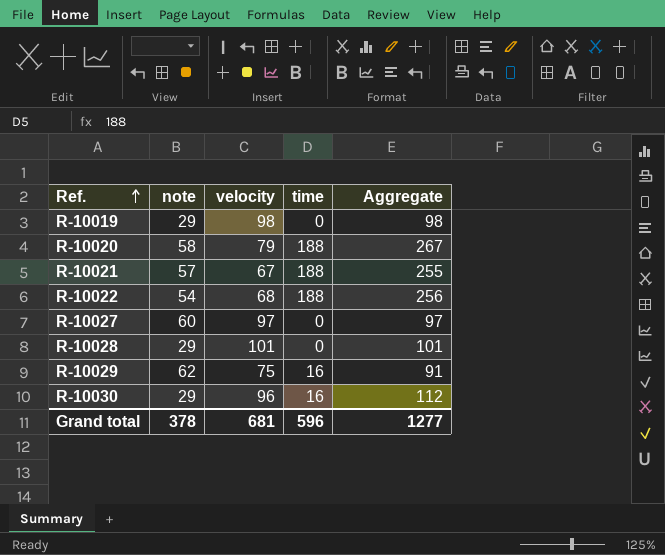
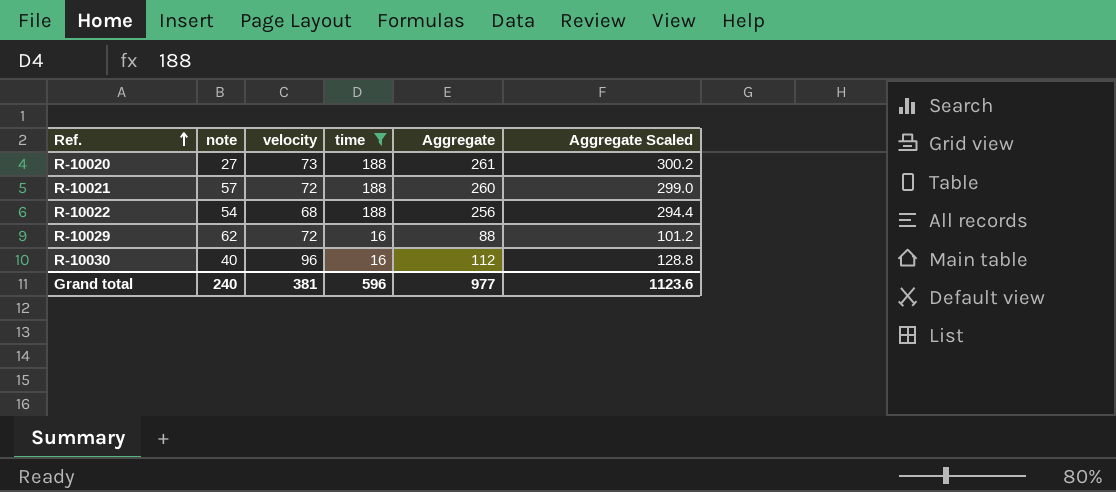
filter: none -> time != 0
column Aggregate Scaled | formula: none -> [Aggregate] * 1.15
R-10020 | note: 58 -> 27
R-10020 | velocity: 79 -> 73
R-10020 | Aggregate: 267 -> 261
R-10021 | velocity: 67 -> 72
R-10021 | Aggregate: 255 -> 260
R-10029 | velocity: 75 -> 72
R-10029 | Aggregate: 91 -> 88
R-10030 | note: 29 -> 40
Grand total | note: 378 -> 240
Grand total | velocity: 681 -> 381
Grand total | Aggregate: 1277 -> 977

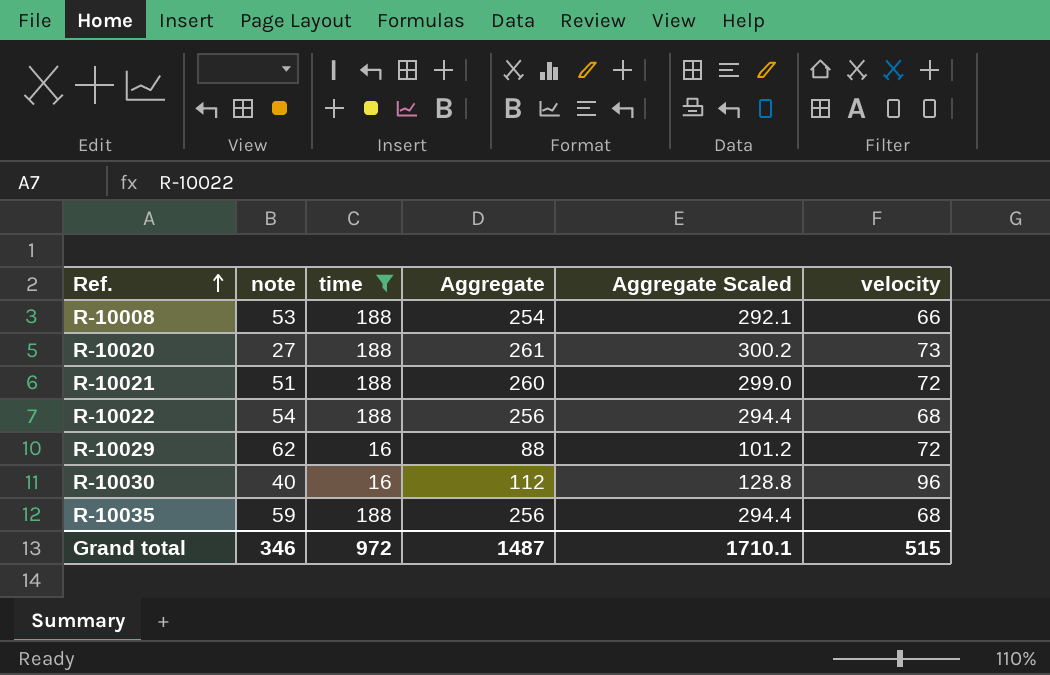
column velocity | position: 3 -> 6
row R-10008: none -> 53 | 188 | 254 | 292.1 | 66
R-10021 | note: 57 -> 51
row R-10035: none -> 59 | 188 | 256 | 294.4 | 68
Grand total | note: 240 -> 346
Grand total | time: 596 -> 972
Grand total | Aggregate: 977 -> 1487
Grand total | Aggregate Scaled: 1123.6 -> 1710.1
Grand total | velocity: 381 -> 515

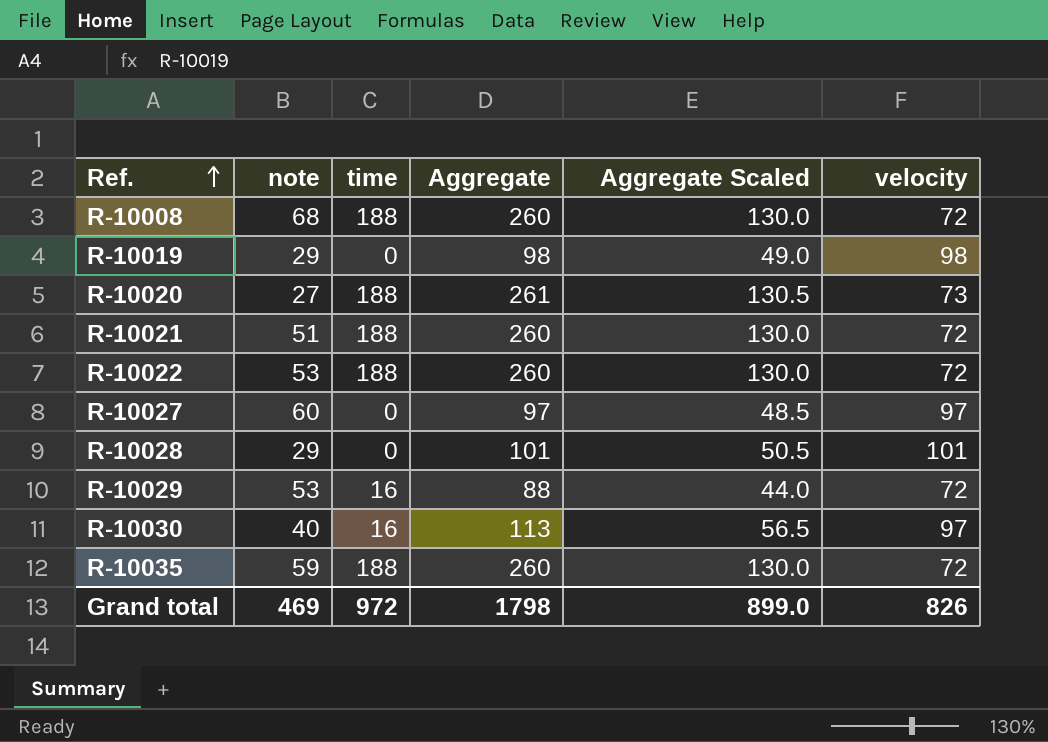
filter: time != 0 -> none
column Aggregate Scaled | formula: [Aggregate] * 1.15 -> [Aggregate] * 0.5
R-10008 | note: 53 -> 68
R-10008 | Aggregate: 254 -> 260
R-10008 | velocity: 66 -> 72
R-10022 | note: 54 -> 53
R-10022 | Aggregate: 256 -> 260
R-10022 | velocity: 68 -> 72
R-10029 | note: 62 -> 53
R-10030 | Aggregate: 112 -> 113
R-10030 | velocity: 96 -> 97
R-10035 | Aggregate: 256 -> 260
R-10035 | velocity: 68 -> 72
Grand total | note: 346 -> 469
Grand total | Aggregate: 1487 -> 1798
Grand total | Aggregate Scaled: 1710.1 -> 899.0
Grand total | velocity: 515 -> 826

